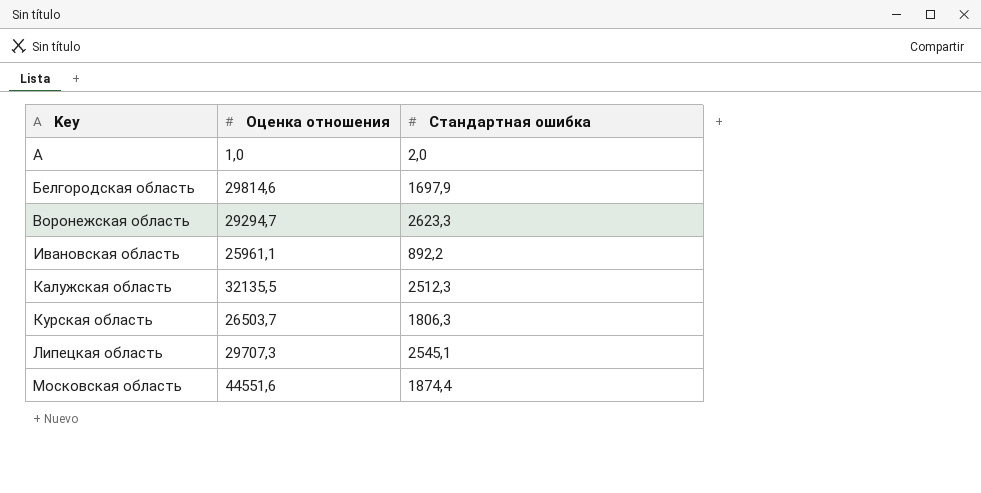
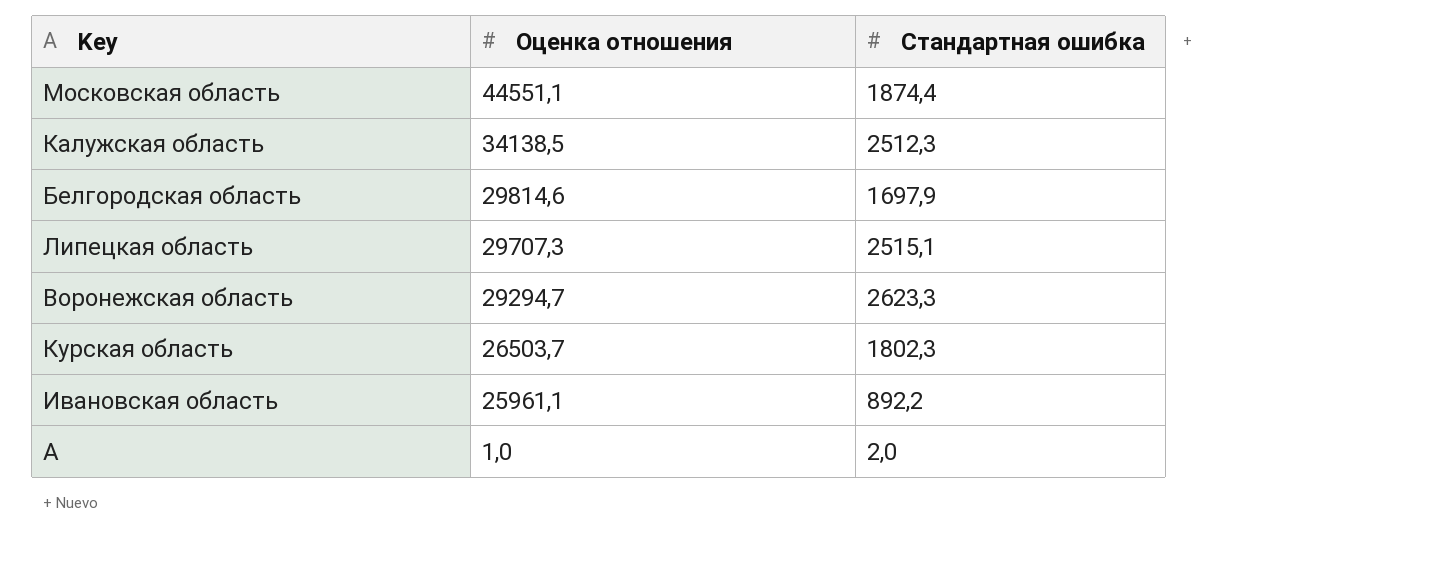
row order: none -> Оценка отношения descending
Московская область | Оценка отношения: 44551,6 -> 44551,1
Калужская область | Оценка отношения: 32135,5 -> 34138,5
Липецкая область | Стандартная ошибка: 2545,1 -> 2515,1
Курская область | Стандартная ошибка: 1806,3 -> 1802,3

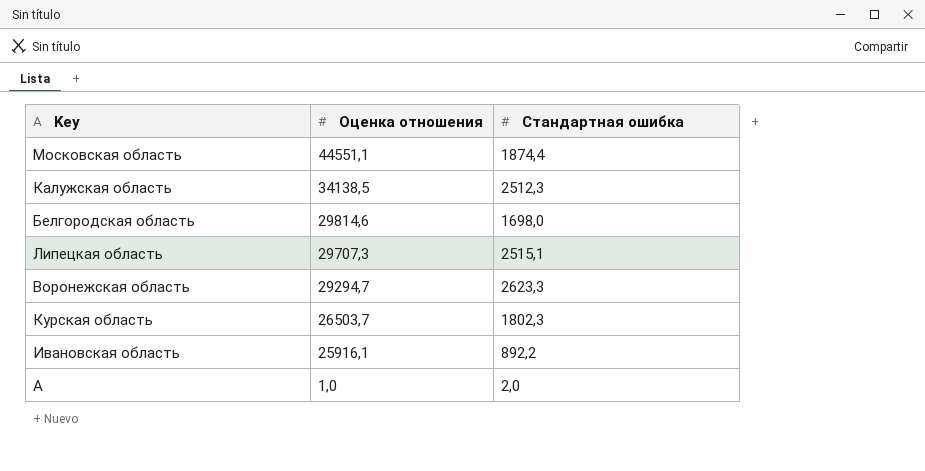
Белгородская область | Стандартная ошибка: 1697,9 -> 1698,0
Ивановская область | Оценка отношения: 25961,1 -> 25916,1

